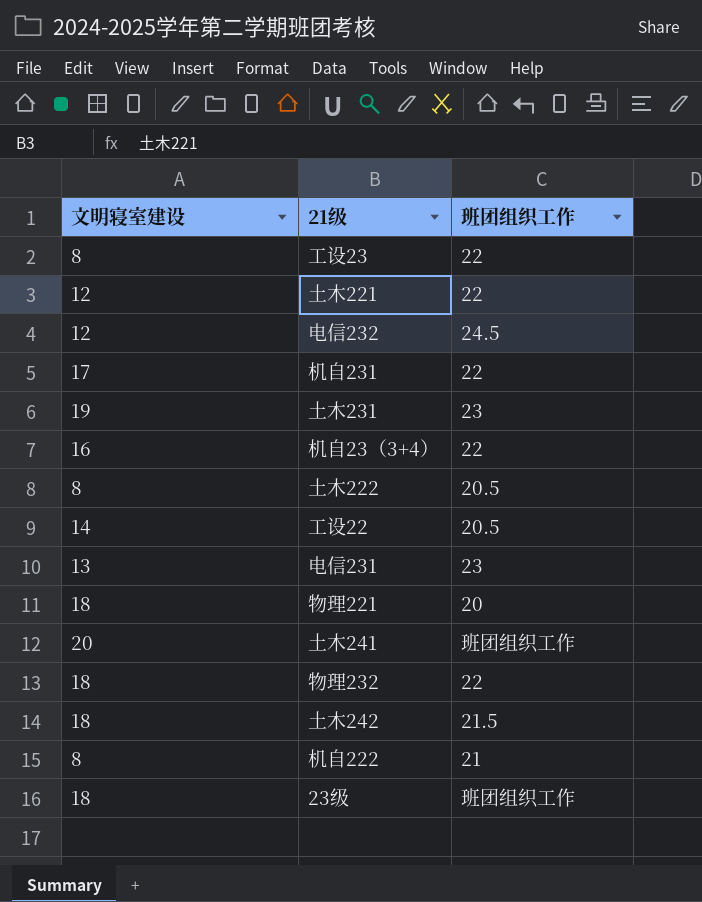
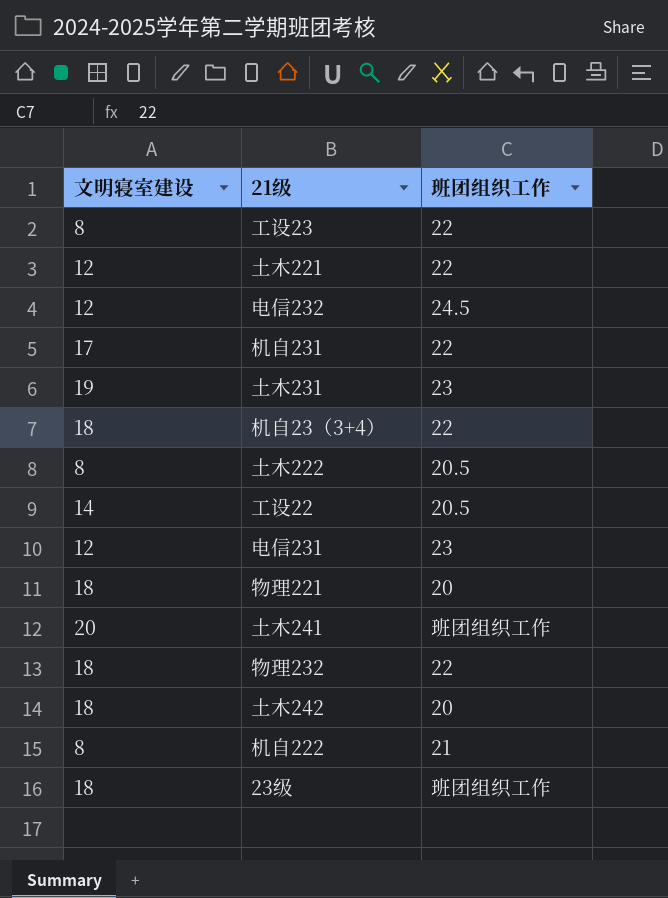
机自23（3+4） | 文明寝室建设: 16 -> 18
电信231 | 文明寝室建设: 13 -> 12
土木242 | 班团组织工作: 21.5 -> 20

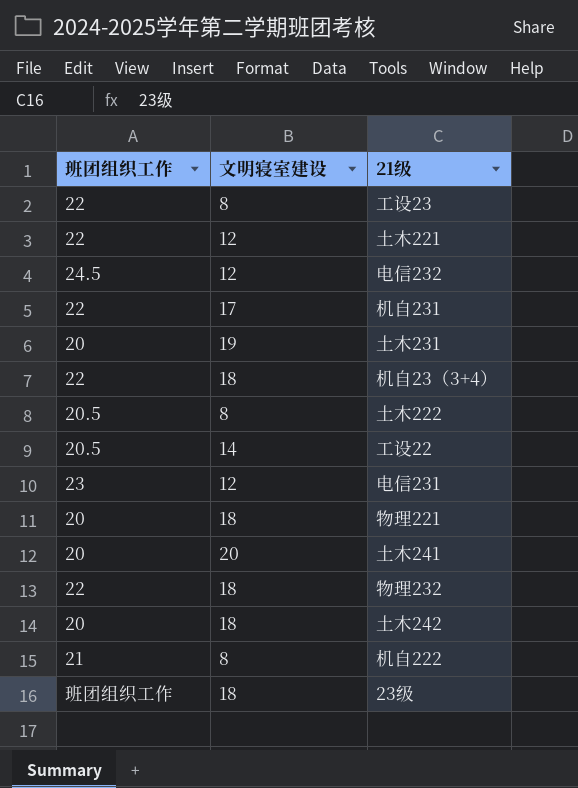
column 班团组织工作 | position: 3 -> 1
土木231 | 班团组织工作: 23 -> 20
土木241 | 班团组织工作: 班团组织工作 -> 20

